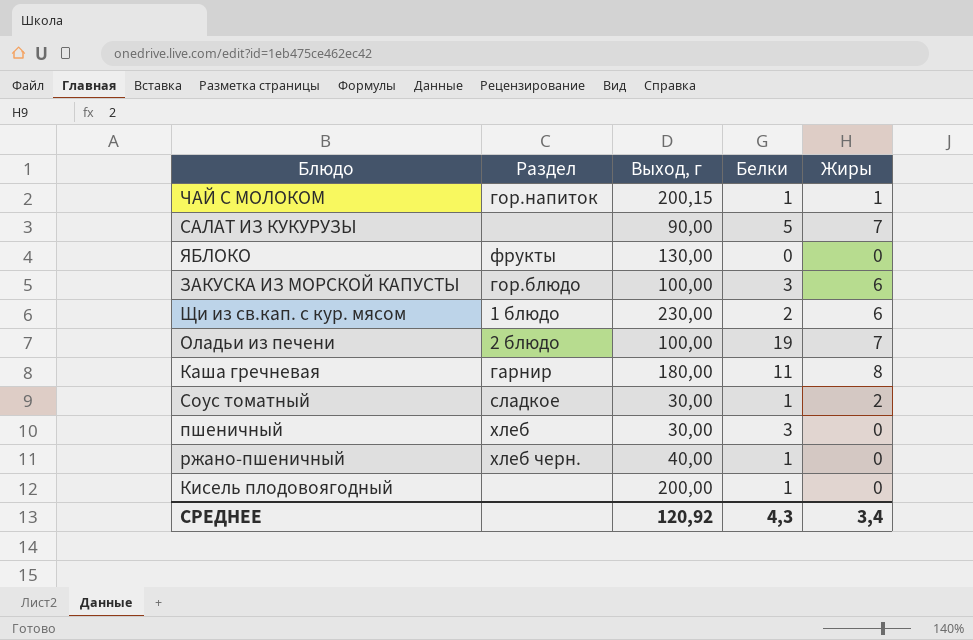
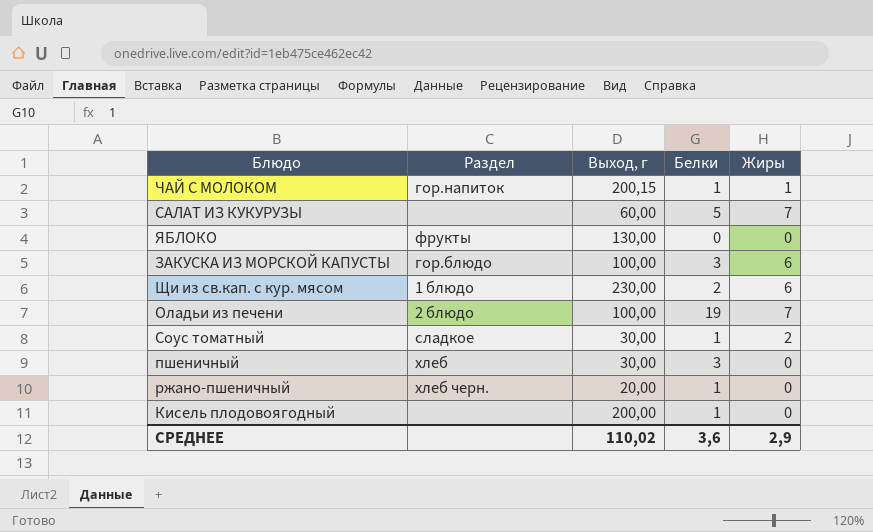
row Каша гречневая: гарнир | 180,00 | 11 | 8 -> none
САЛАТ ИЗ КУКУРУЗЫ | Выход, г: 90,00 -> 60,00
ржано-пшеничный | Выход, г: 40,00 -> 20,00
СРЕДНЕЕ | Выход, г: 120,92 -> 110,02
СРЕДНЕЕ | Белки: 4,3 -> 3,6
СРЕДНЕЕ | Жиры: 3,4 -> 2,9

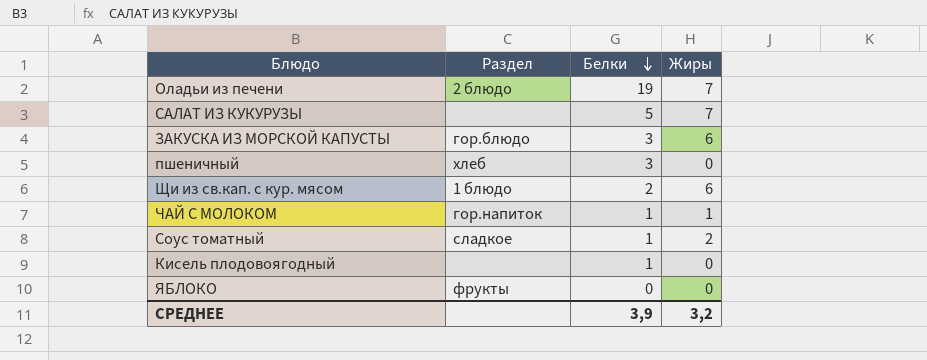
row order: none -> Белки descending
column Выход, г | position: 3 -> none
row ржано-пшеничный: хлеб черн. | 20,00 | 1 | 0 -> none
СРЕДНЕЕ | Белки: 3,6 -> 3,9
СРЕДНЕЕ | Жиры: 2,9 -> 3,2

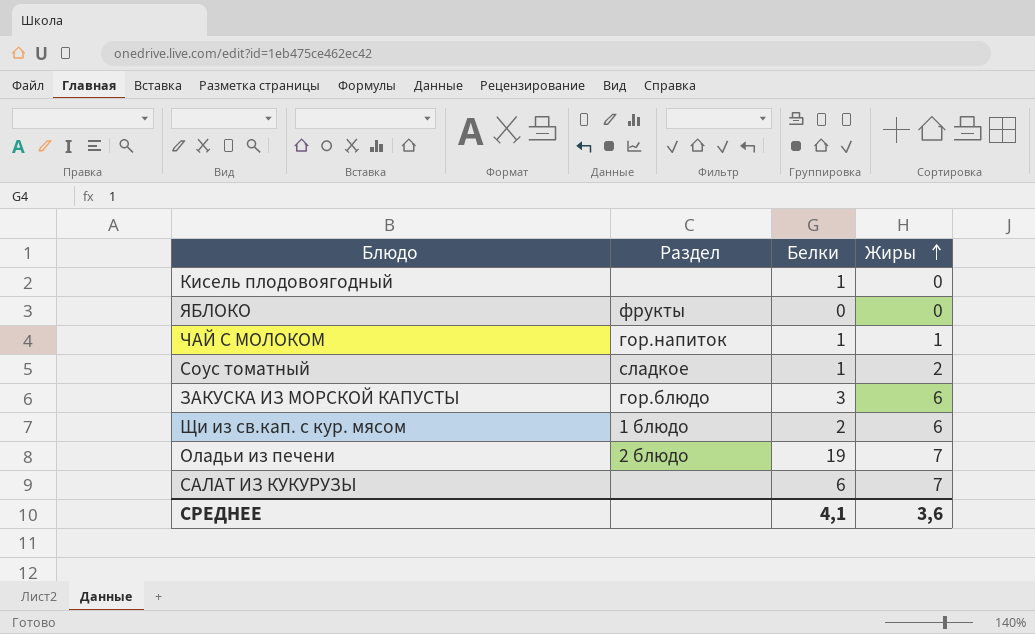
row order: Белки descending -> Жиры ascending
row пшеничный: хлеб | 3 | 0 -> none
САЛАТ ИЗ КУКУРУЗЫ | Белки: 5 -> 6
СРЕДНЕЕ | Белки: 3,9 -> 4,1
СРЕДНЕЕ | Жиры: 3,2 -> 3,6

